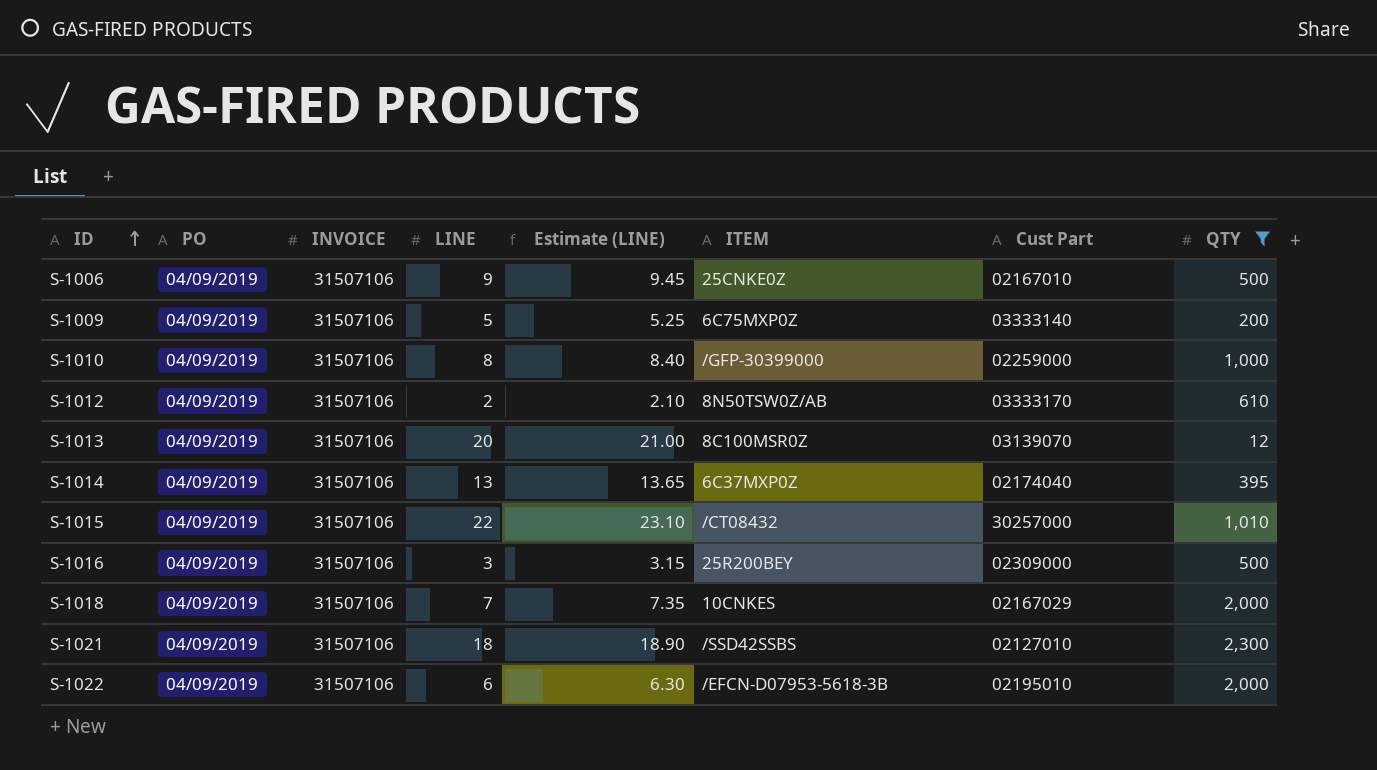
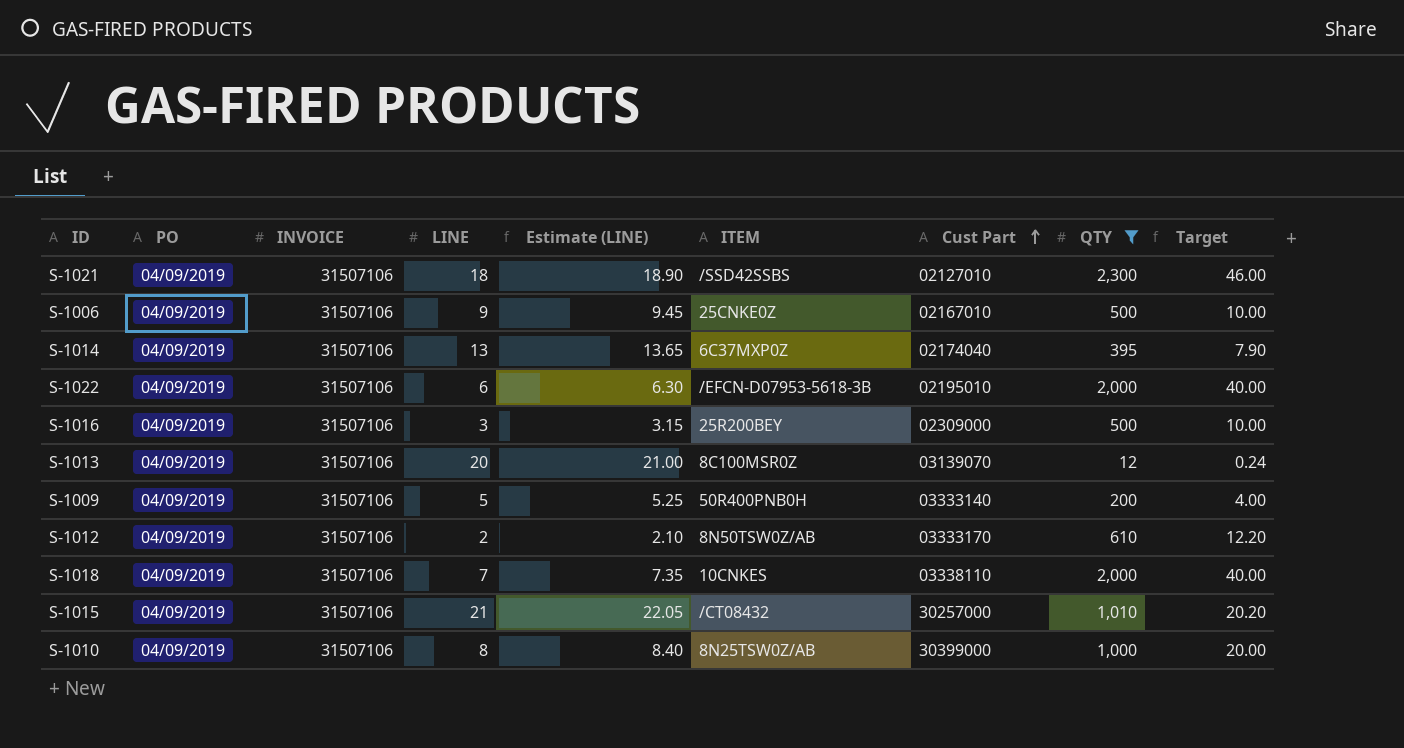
row order: ID ascending -> Cust Part ascending
column Target | formula: none -> [QTY] * 0.02
S-1009 | ITEM: 6C75MXP0Z -> 50R400PNB0H
S-1018 | Cust Part: 02167029 -> 03338110
S-1015 | LINE: 22 -> 21
S-1015 | Estimate (LINE): 23.10 -> 22.05
S-1010 | ITEM: /GFP-30399000 -> 8N25TSW0Z/AB
S-1010 | Cust Part: 02259000 -> 30399000

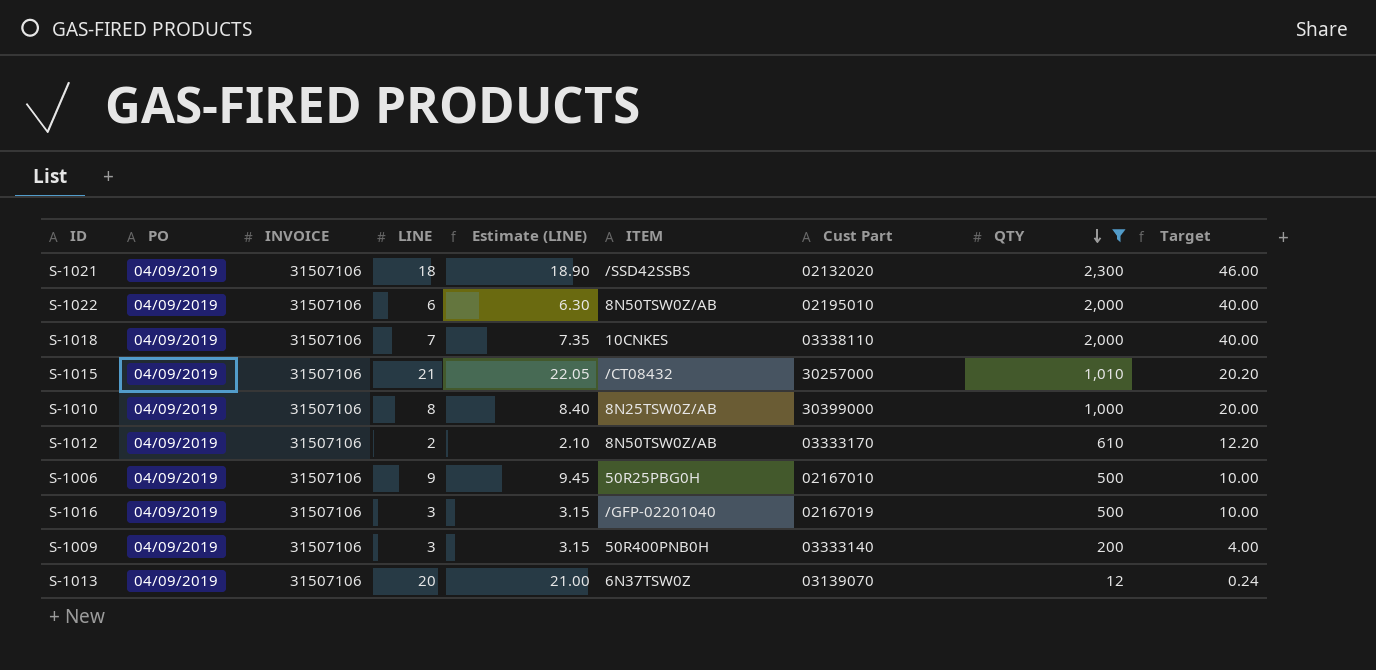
row order: Cust Part ascending -> QTY descending
row S-1014: 04/09/2019 | 31507106 | 13 | 13.65 | 6C37MXP0Z | 02174040 | 395 | 7.90 -> none
S-1021 | Cust Part: 02127010 -> 02132020
S-1022 | ITEM: /EFCN-D07953-5618-3B -> 8N50TSW0Z/AB
S-1006 | ITEM: 25CNKE0Z -> 50R25PBG0H
S-1016 | ITEM: 25R200BEY -> /GFP-02201040
S-1016 | Cust Part: 02309000 -> 02167019
S-1009 | LINE: 5 -> 3
S-1009 | Estimate (LINE): 5.25 -> 3.15
S-1013 | ITEM: 8C100MSR0Z -> 6N37TSW0Z

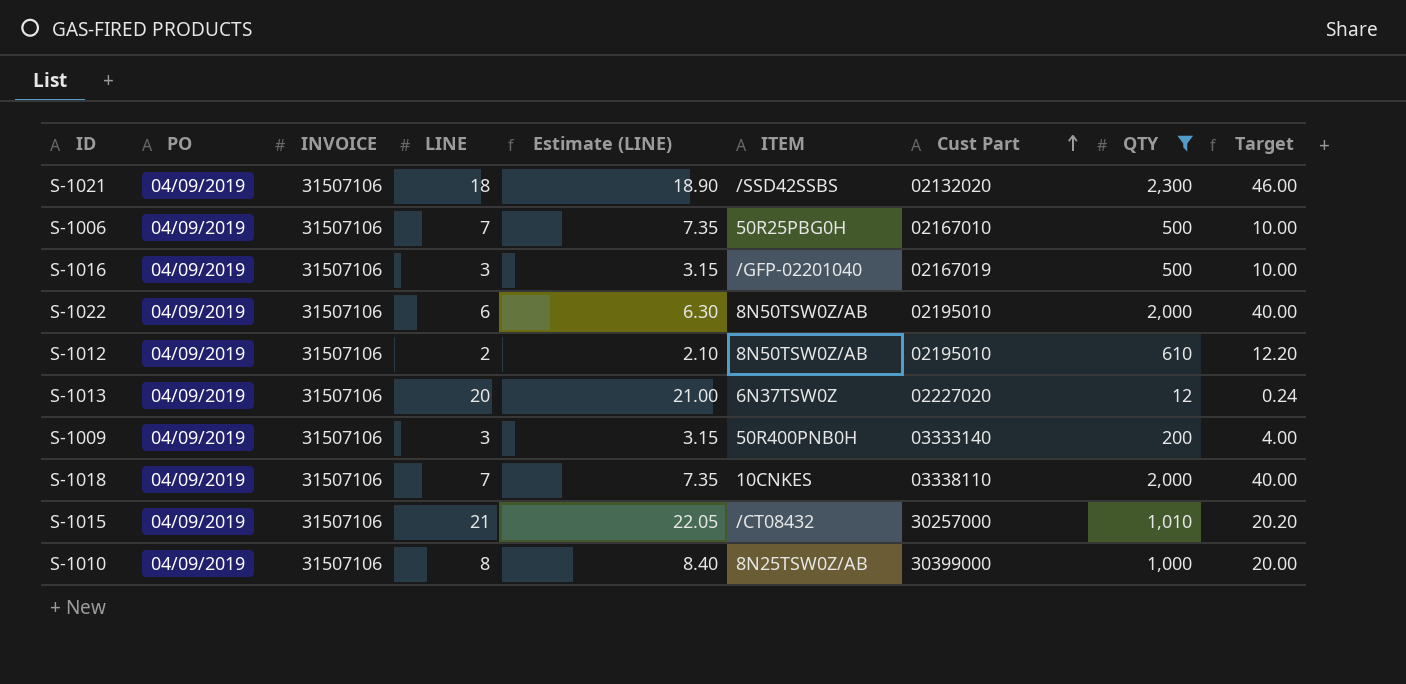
row order: QTY descending -> Cust Part ascending
S-1006 | LINE: 9 -> 7
S-1006 | Estimate (LINE): 9.45 -> 7.35
S-1012 | Cust Part: 03333170 -> 02195010
S-1013 | Cust Part: 03139070 -> 02227020

